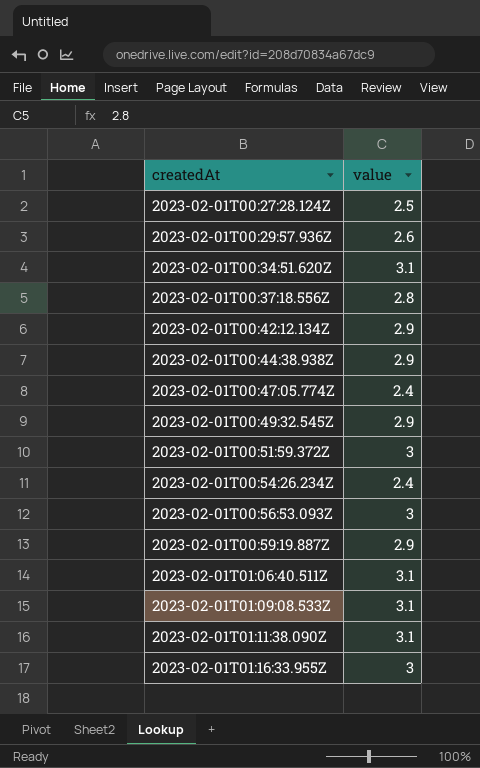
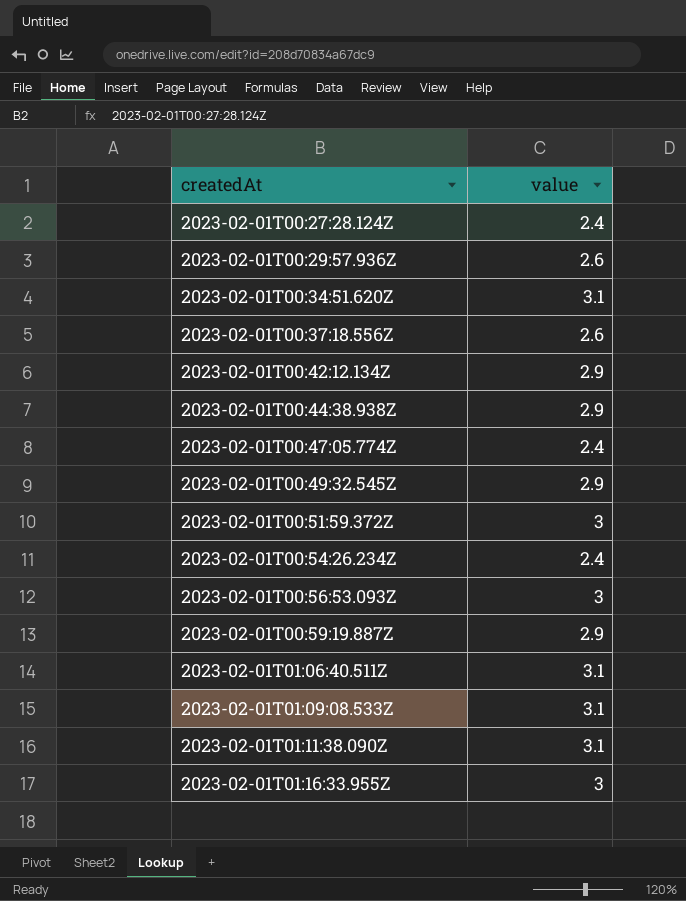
2023-02-01T00:27:28.124Z | value: 2.5 -> 2.4
2023-02-01T00:37:18.556Z | value: 2.8 -> 2.6

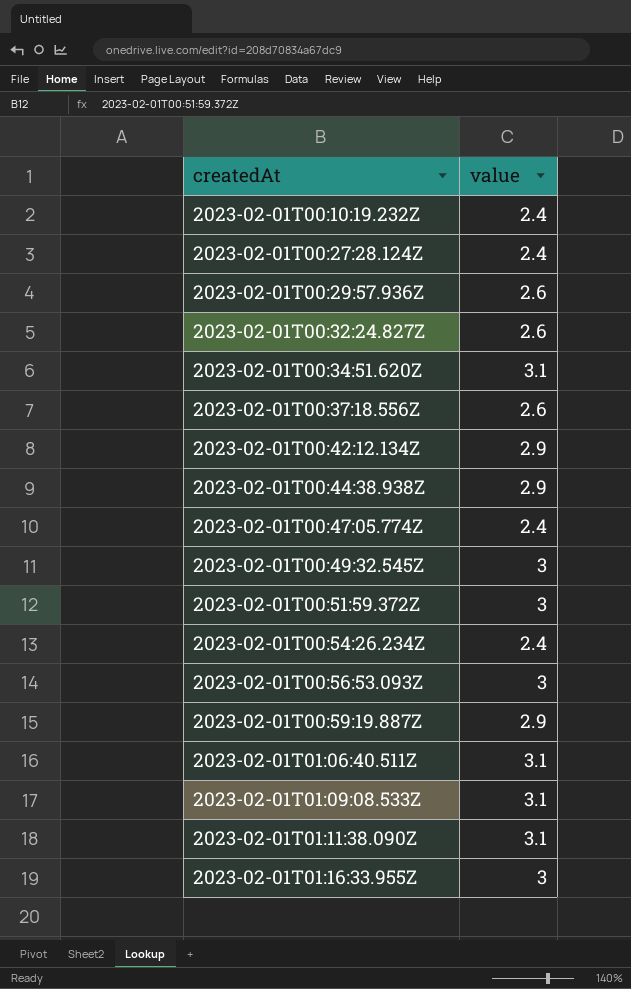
row 2023-02-01T00:10:19.232Z: none -> 2.4
row 2023-02-01T00:32:24.827Z: none -> 2.6
2023-02-01T00:49:32.545Z | value: 2.9 -> 3

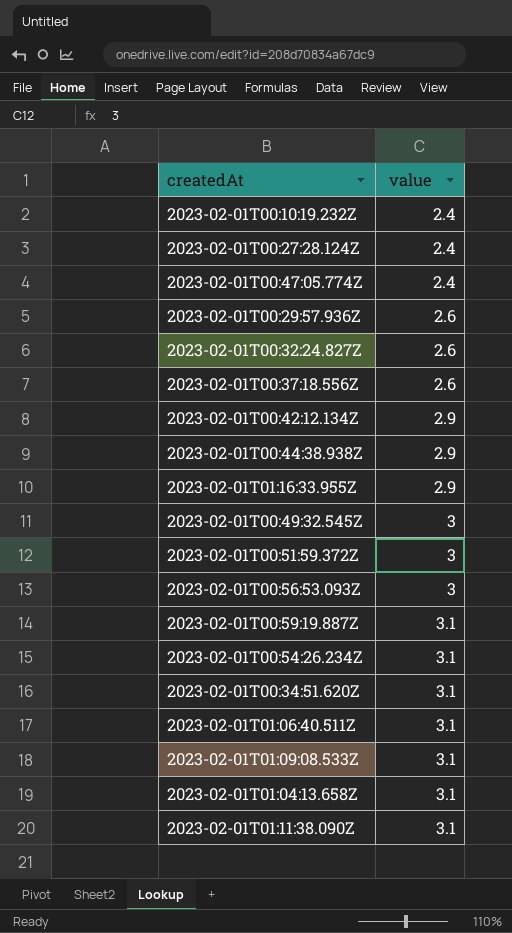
row order: createdAt ascending -> value ascending
2023-02-01T01:16:33.955Z | value: 3 -> 2.9
2023-02-01T00:59:19.887Z | value: 2.9 -> 3.1
2023-02-01T00:54:26.234Z | value: 2.4 -> 3.1
row 2023-02-01T01:04:13.658Z: none -> 3.1

